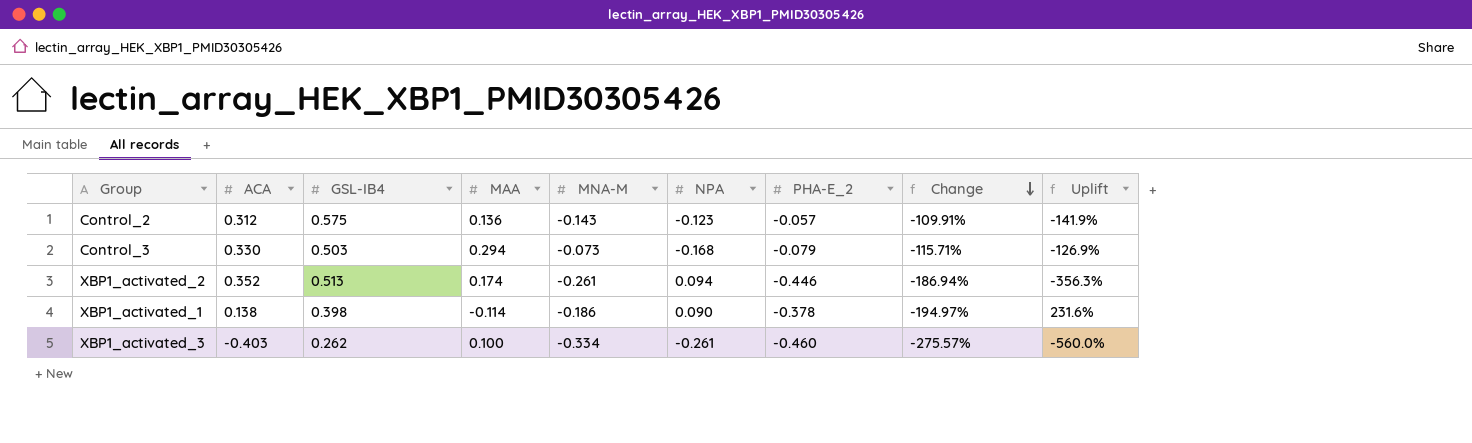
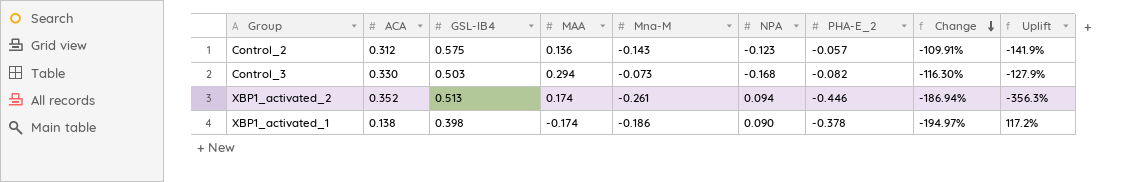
column name: MNA-M -> Mna-M
row XBP1_activated_3: -0.403 | 0.262 | 0.100 | -0.334 | -0.261 | -0.460 | -275.57% | -560.0% -> none
Control_3 | PHA-E_2: -0.079 -> -0.082
Control_3 | Change: -115.71% -> -116.30%
Control_3 | Uplift: -126.9% -> -127.9%
XBP1_activated_1 | MAA: -0.114 -> -0.174
XBP1_activated_1 | Uplift: 231.6% -> 117.2%

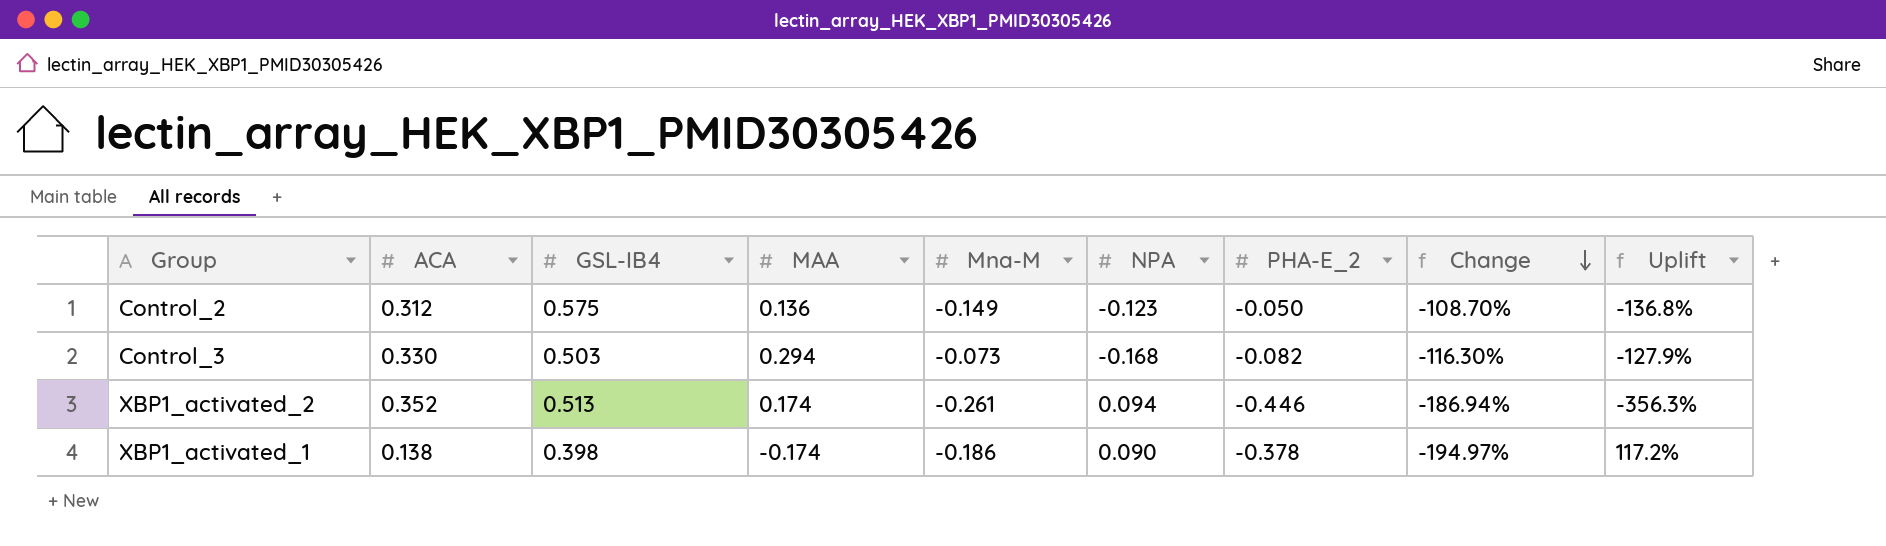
Control_2 | Mna-M: -0.143 -> -0.149
Control_2 | PHA-E_2: -0.057 -> -0.050
Control_2 | Change: -109.91% -> -108.70%
Control_2 | Uplift: -141.9% -> -136.8%

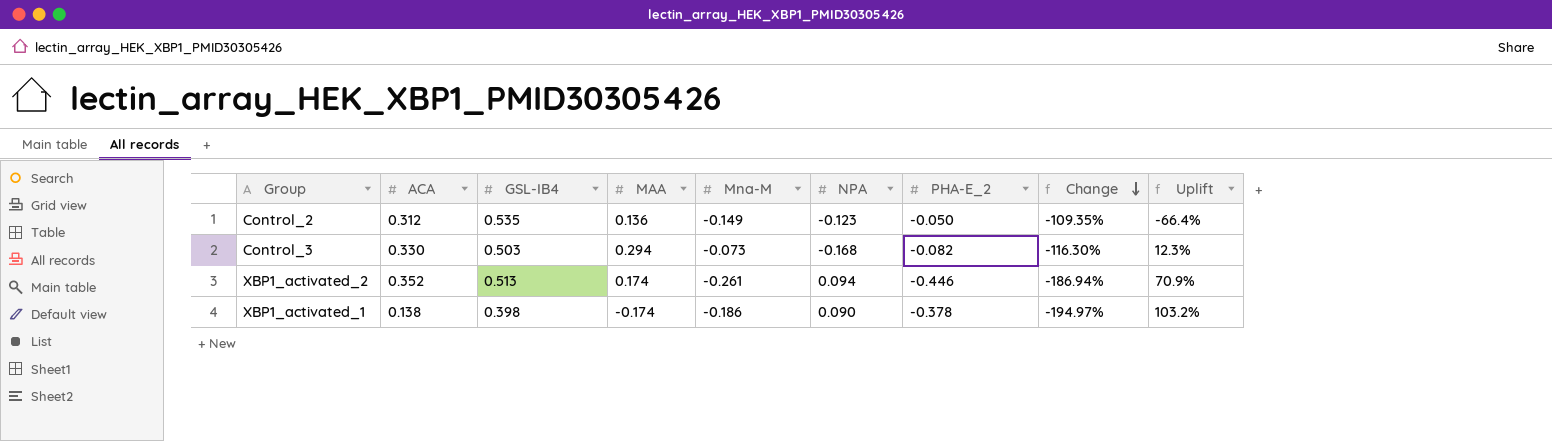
column Uplift | formula: ([PHA-E_2] - [MAA]) / [MAA] -> ([PHA-E_2] - [Mna-M]) / [Mna-M]
Control_2 | GSL-IB4: 0.575 -> 0.535
Control_2 | Change: -108.70% -> -109.35%

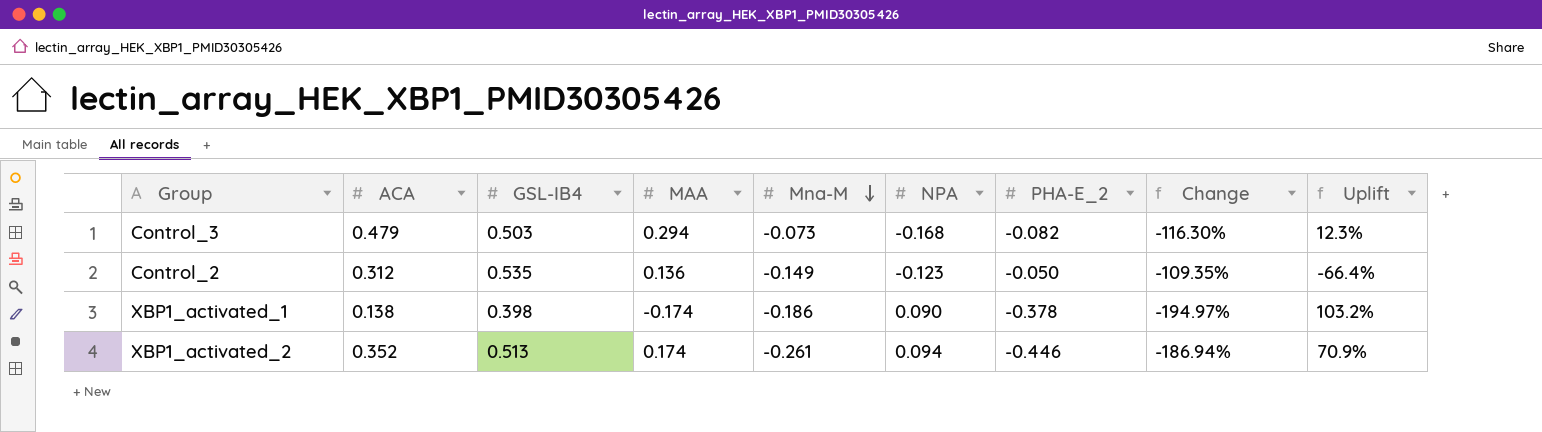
row order: Change descending -> Mna-M descending
Control_3 | ACA: 0.330 -> 0.479

